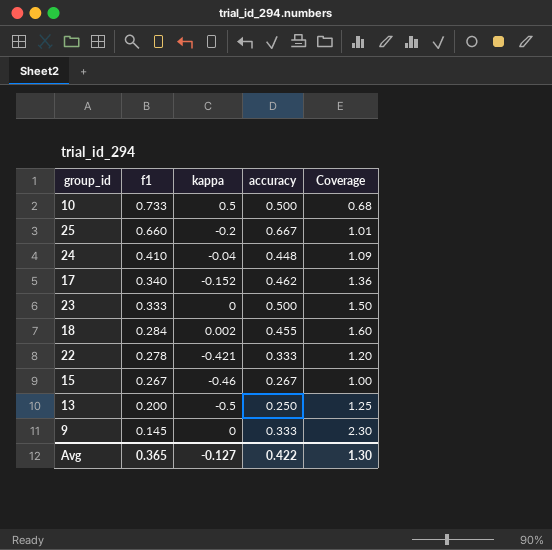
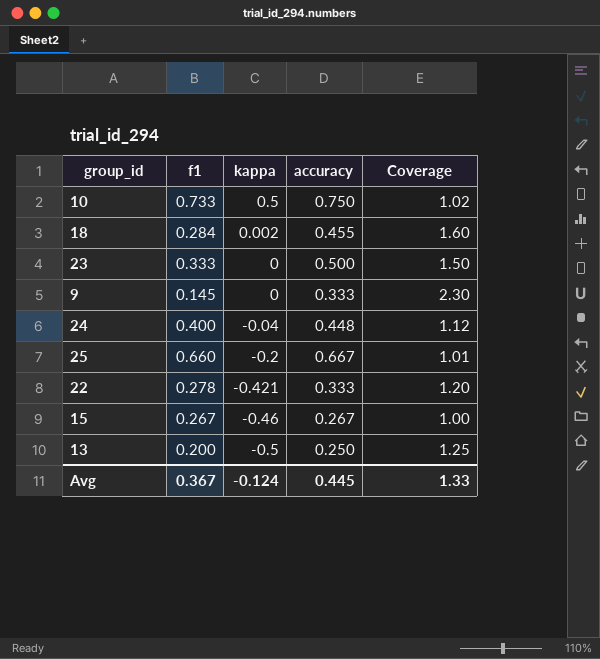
row order: f1 descending -> kappa descending
row 17: 0.340 | -0.152 | 0.462 | 1.36 -> none
10 | accuracy: 0.500 -> 0.750
10 | Coverage: 0.68 -> 1.02
24 | f1: 0.410 -> 0.400
24 | Coverage: 1.09 -> 1.12
Avg | f1: 0.365 -> 0.367
Avg | kappa: -0.127 -> -0.124
Avg | accuracy: 0.422 -> 0.445
Avg | Coverage: 1.30 -> 1.33

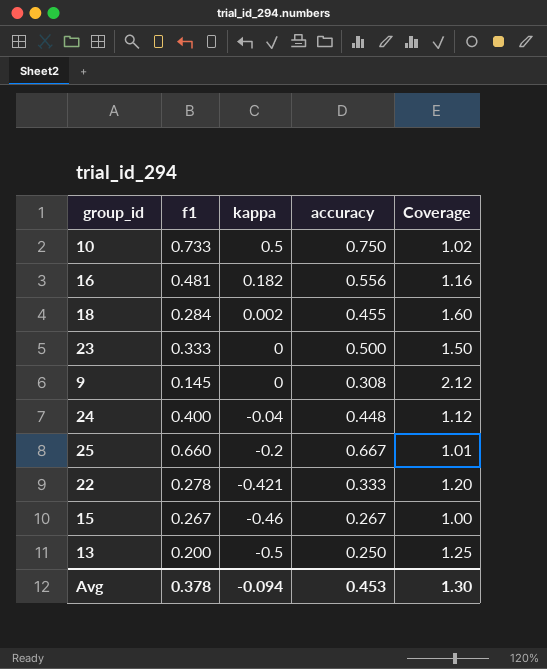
row 16: none -> 0.481 | 0.182 | 0.556 | 1.16
9 | accuracy: 0.333 -> 0.308
9 | Coverage: 2.30 -> 2.12
Avg | f1: 0.367 -> 0.378
Avg | kappa: -0.124 -> -0.094
Avg | accuracy: 0.445 -> 0.453
Avg | Coverage: 1.33 -> 1.30

